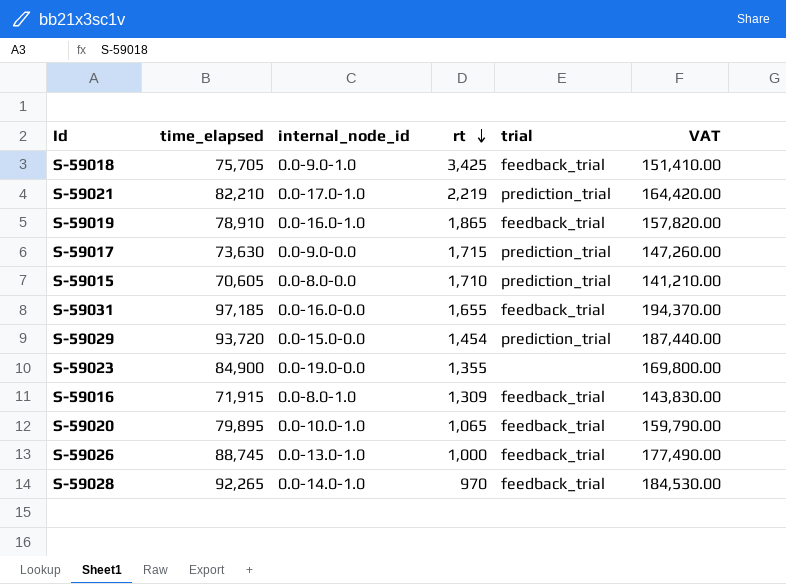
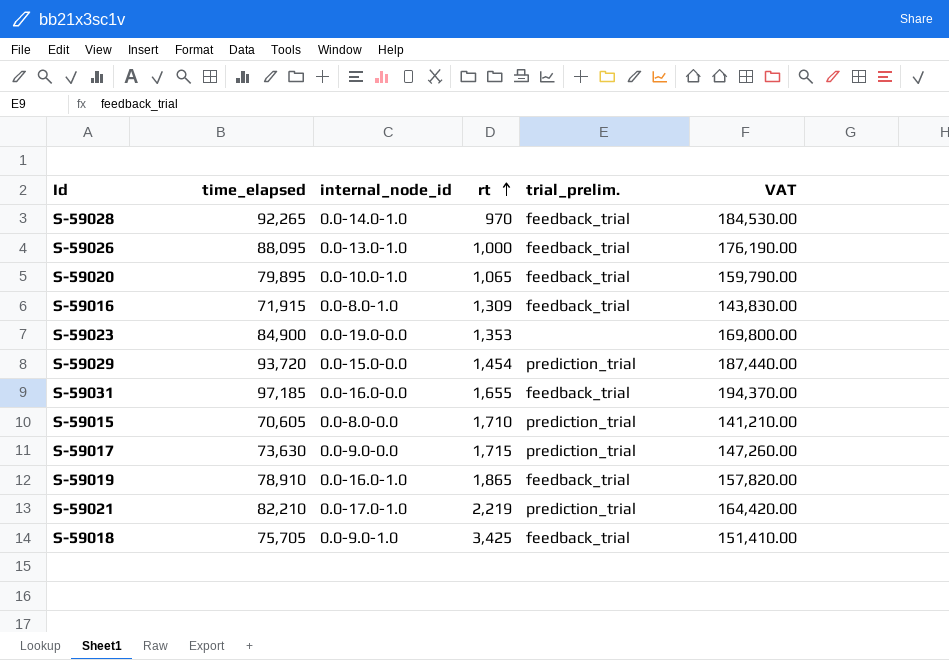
row order: rt descending -> rt ascending
column name: trial -> trial_prelim.
S-59026 | time_elapsed: 88,745 -> 88,095
S-59026 | VAT: 177,490.00 -> 176,190.00
S-59023 | rt: 1,355 -> 1,353

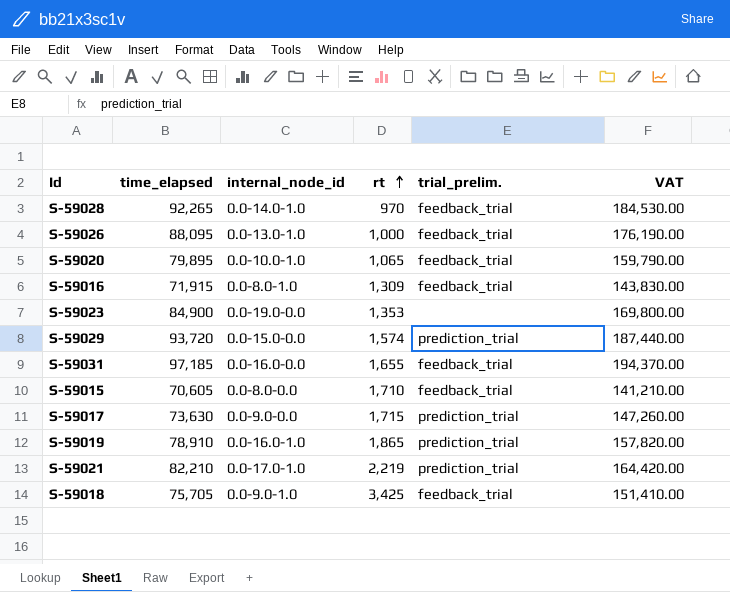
S-59029 | rt: 1,454 -> 1,574
S-59015 | trial_prelim.: prediction_trial -> feedback_trial
S-59019 | trial_prelim.: feedback_trial -> prediction_trial

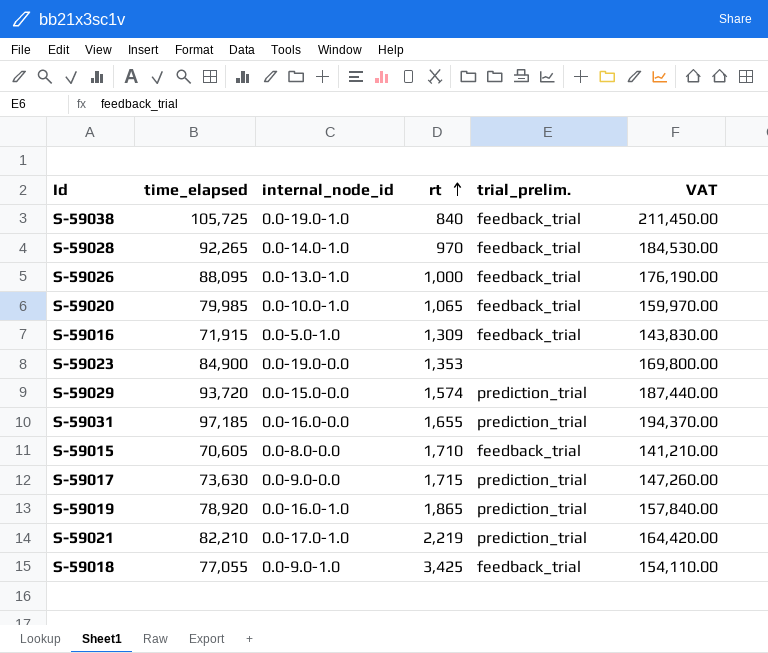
row S-59038: none -> 105,725 | 0.0-19.0-1.0 | 840 | feedback_trial | 211,450.00
S-59020 | time_elapsed: 79,895 -> 79,985
S-59020 | VAT: 159,790.00 -> 159,970.00
S-59016 | internal_node_id: 0.0-8.0-1.0 -> 0.0-5.0-1.0
S-59031 | trial_prelim.: feedback_trial -> prediction_trial
S-59019 | time_elapsed: 78,910 -> 78,920
S-59019 | VAT: 157,820.00 -> 157,840.00
S-59018 | time_elapsed: 75,705 -> 77,055
S-59018 | VAT: 151,410.00 -> 154,110.00

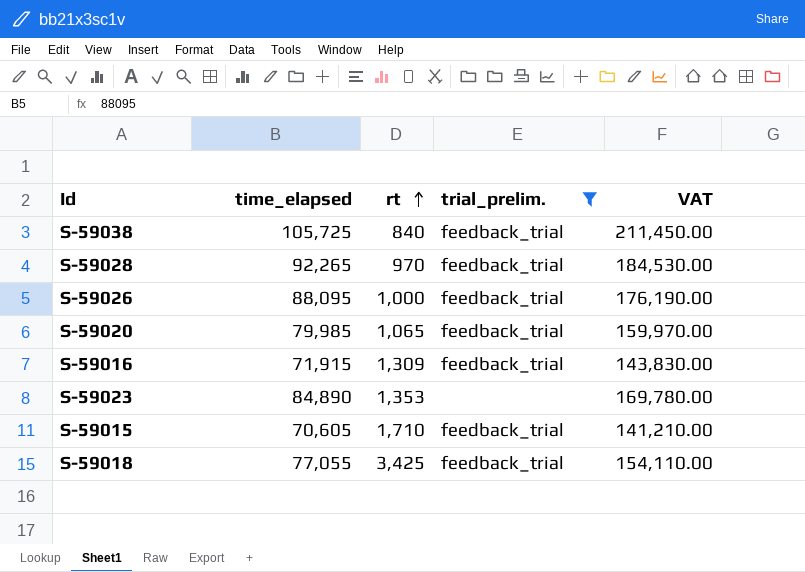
filter: none -> trial_prelim. != prediction_trial
column internal_node_id | position: 3 -> none
S-59023 | time_elapsed: 84,900 -> 84,890
S-59023 | VAT: 169,800.00 -> 169,780.00

